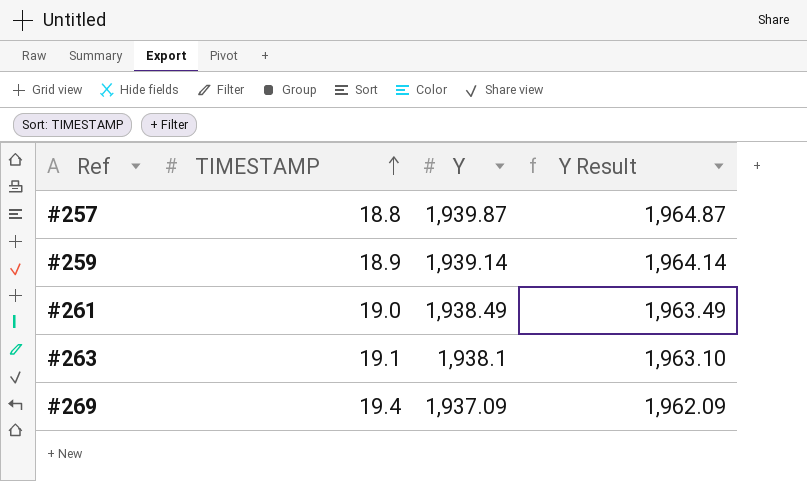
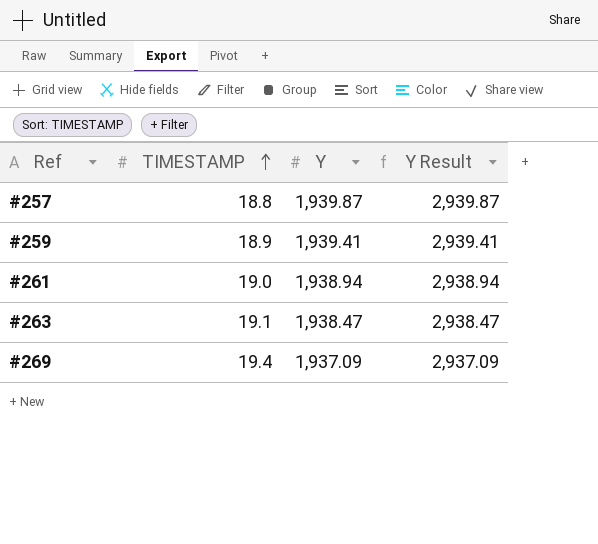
column Y Result | formula: [Y] + 25 -> [Y] + 1000
#259 | Y: 1,939.14 -> 1,939.41
#261 | Y: 1,938.49 -> 1,938.94
#263 | Y: 1,938.1 -> 1,938.47

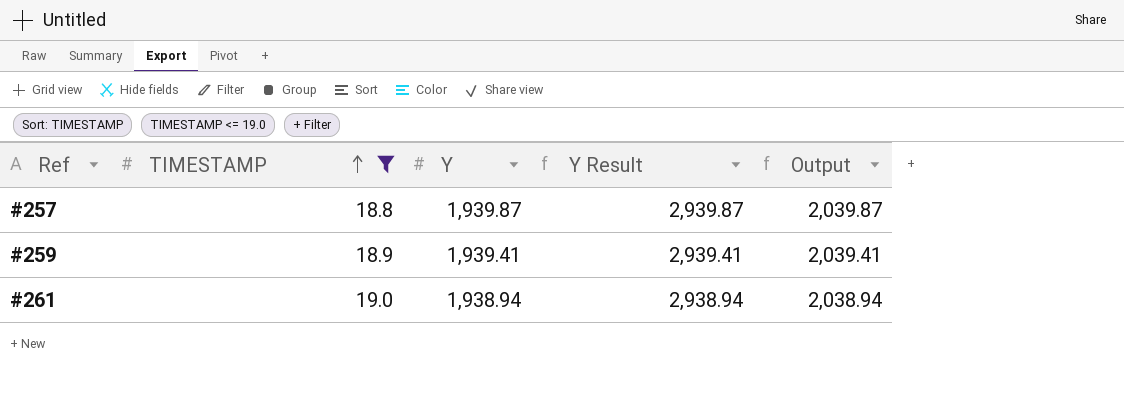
filter: none -> TIMESTAMP <= 19.0
column Output | formula: none -> [Y] + 100

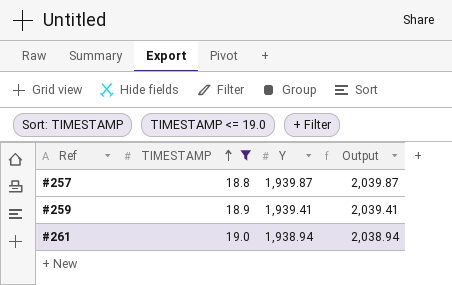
column Y Result | formula: [Y] + 1000 -> none

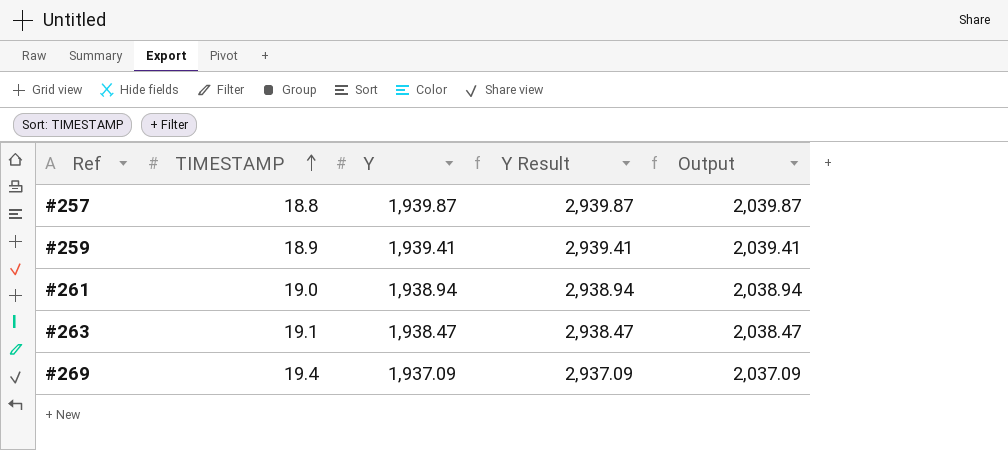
filter: TIMESTAMP <= 19.0 -> none
column Y Result | formula: none -> [Y] + 1000

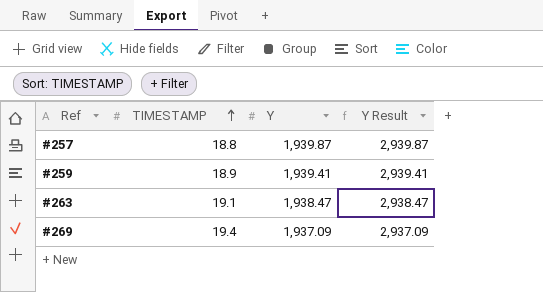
column Output | formula: [Y] + 100 -> none
row #261: 19.0 | 1,938.94 | 2,938.94 | 2,038.94 -> none

